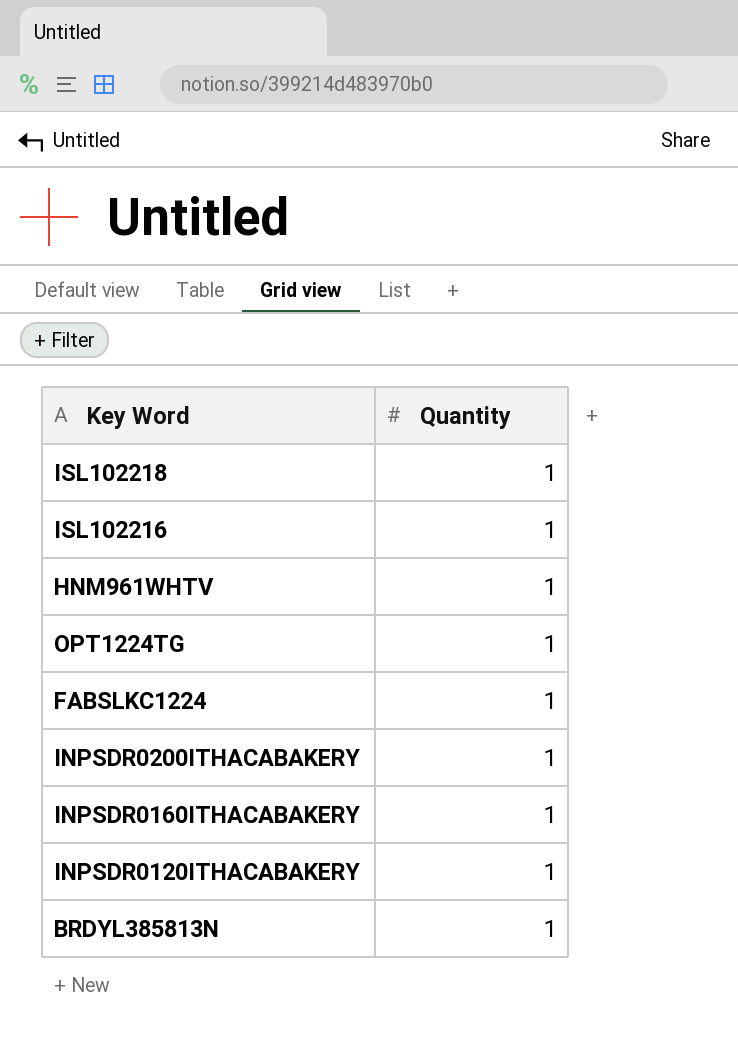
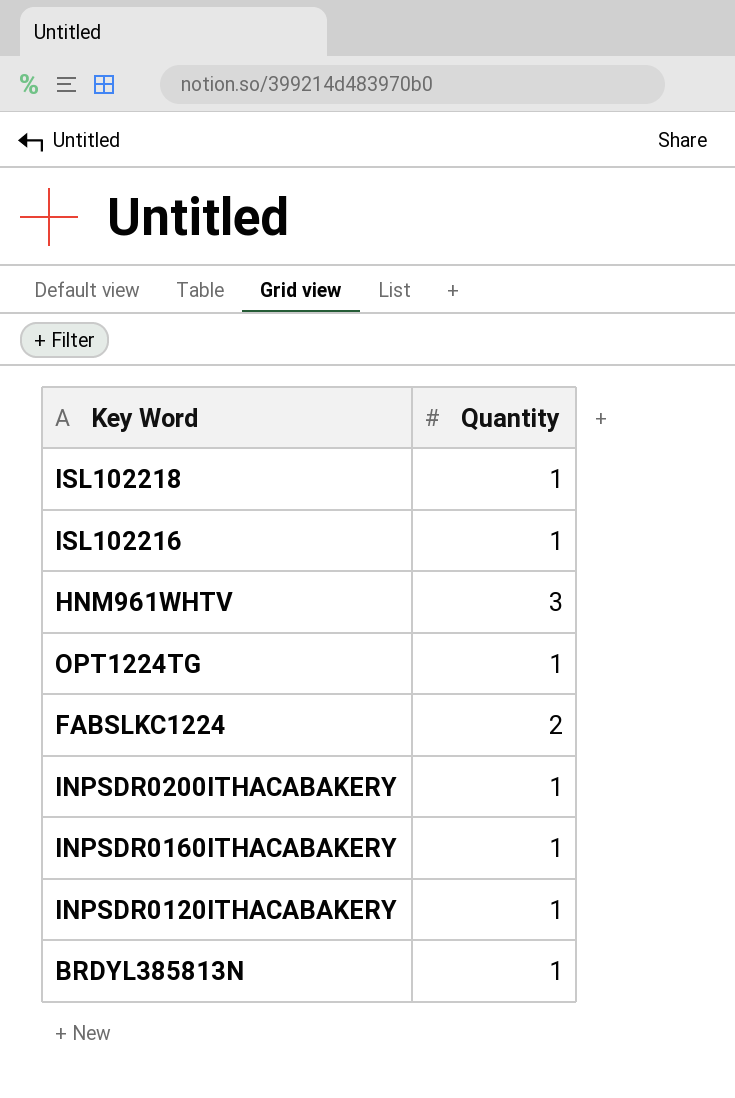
HNM961WHTV | Quantity: 1 -> 3
FABSLKC1224 | Quantity: 1 -> 2

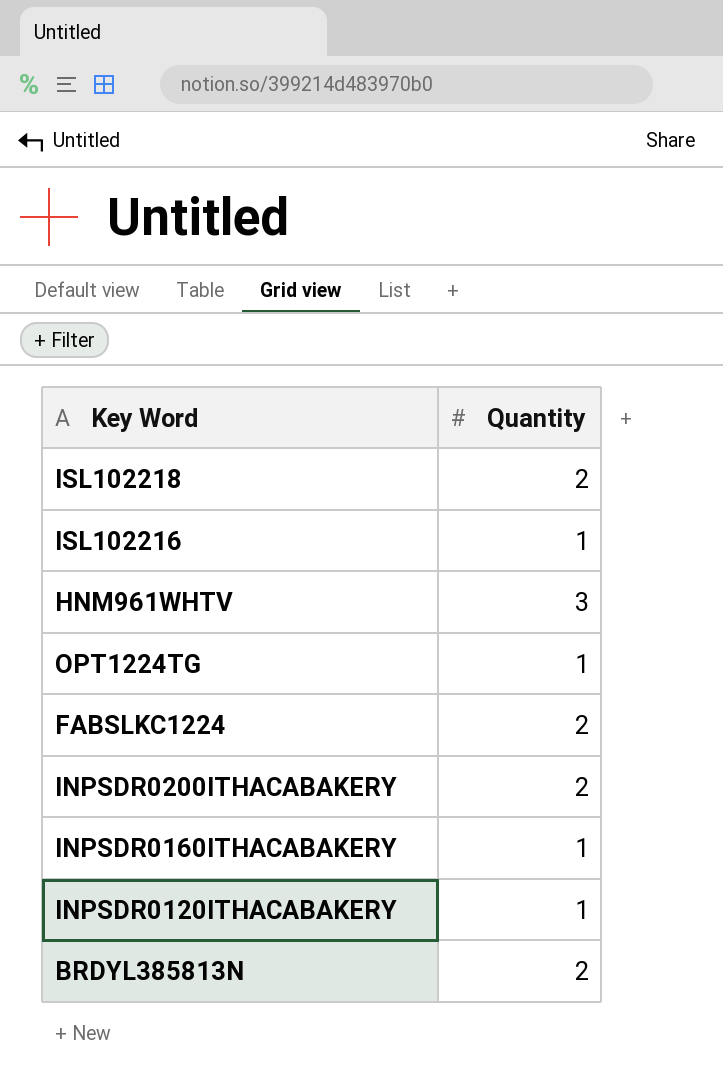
ISL102218 | Quantity: 1 -> 2
INPSDR0200ITHACABAKERY | Quantity: 1 -> 2
BRDYL385813N | Quantity: 1 -> 2

